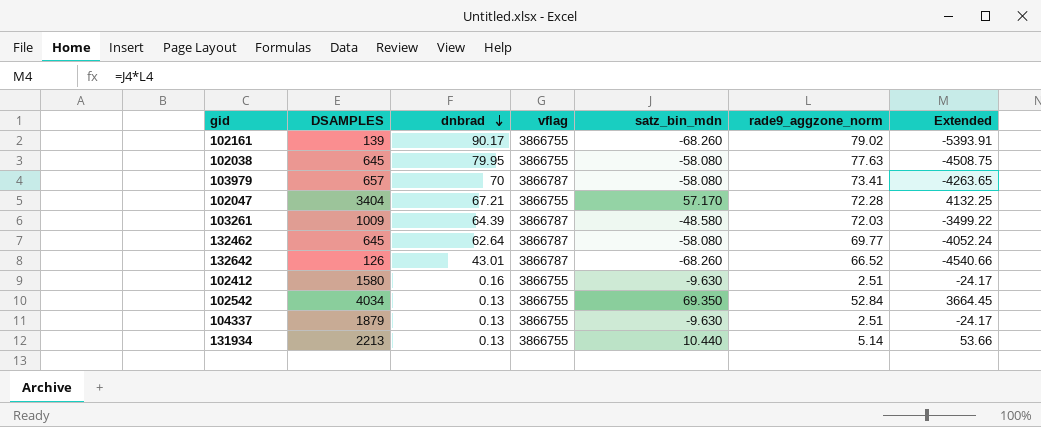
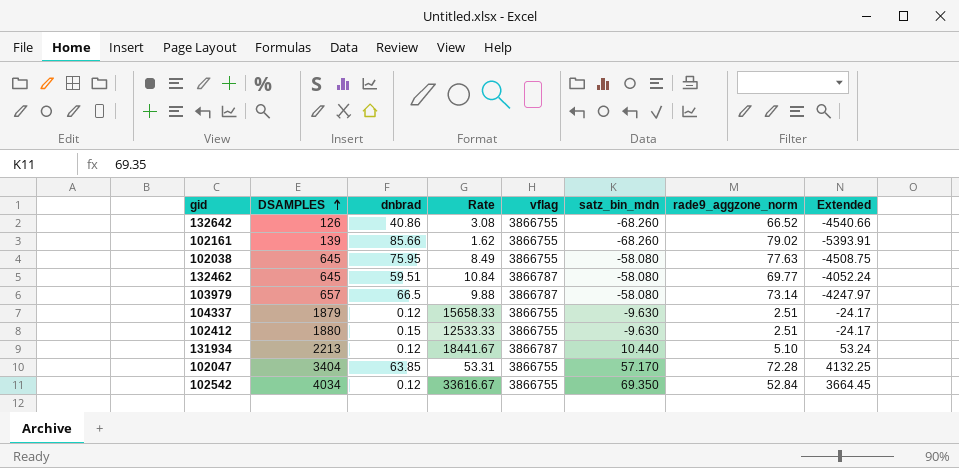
row order: dnbrad descending -> DSAMPLES ascending
column Rate | formula: none -> [DSAMPLES] / [dnbrad]
row 103261: 1009 | 64.39 | 3866787 | -48.580 | 72.03 | -3499.22 -> none
132642 | dnbrad: 43.01 -> 40.86
132642 | vflag: 3866787 -> 3866755
102161 | dnbrad: 90.17 -> 85.66
102038 | dnbrad: 79.95 -> 75.95
132462 | dnbrad: 62.64 -> 59.51
103979 | dnbrad: 70 -> 66.5
103979 | rade9_aggzone_norm: 73.41 -> 73.14
103979 | Extended: -4263.65 -> -4247.97
104337 | dnbrad: 0.13 -> 0.12
102412 | DSAMPLES: 1580 -> 1880
102412 | dnbrad: 0.16 -> 0.15
131934 | dnbrad: 0.13 -> 0.12
131934 | vflag: 3866755 -> 3866787
131934 | rade9_aggzone_norm: 5.14 -> 5.10
131934 | Extended: 53.66 -> 53.24
102047 | dnbrad: 67.21 -> 63.85
102542 | dnbrad: 0.13 -> 0.12

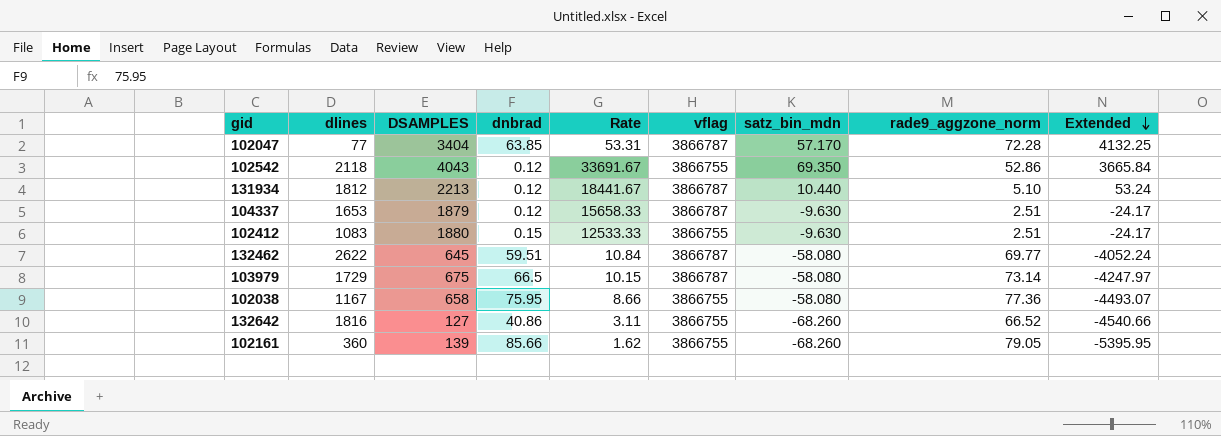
row order: DSAMPLES ascending -> Extended descending
column dlines | position: none -> 2
102047 | vflag: 3866755 -> 3866787
102542 | DSAMPLES: 4034 -> 4043
102542 | Rate: 33616.67 -> 33691.67
102542 | rade9_aggzone_norm: 52.84 -> 52.86
102542 | Extended: 3664.45 -> 3665.84
104337 | vflag: 3866755 -> 3866787
103979 | DSAMPLES: 657 -> 675
103979 | Rate: 9.88 -> 10.15
102038 | DSAMPLES: 645 -> 658
102038 | Rate: 8.49 -> 8.66
102038 | rade9_aggzone_norm: 77.63 -> 77.36
102038 | Extended: -4508.75 -> -4493.07
132642 | DSAMPLES: 126 -> 127
132642 | Rate: 3.08 -> 3.11
102161 | rade9_aggzone_norm: 79.02 -> 79.05
102161 | Extended: -5393.91 -> -5395.95

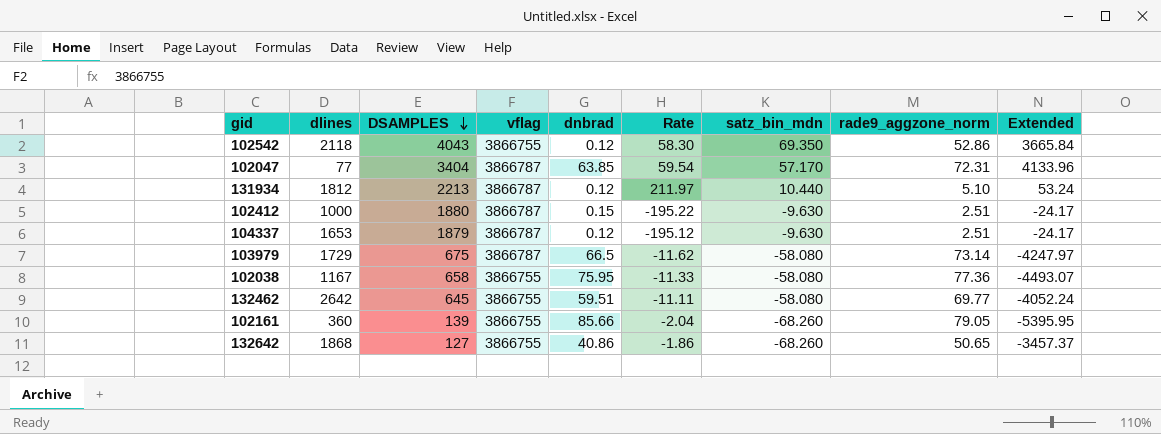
row order: Extended descending -> DSAMPLES descending
column vflag | position: 6 -> 4
column Rate | formula: [DSAMPLES] / [dnbrad] -> [DSAMPLES] / [satz_bin_mdn]
102047 | rade9_aggzone_norm: 72.28 -> 72.31
102047 | Extended: 4132.25 -> 4133.96
102412 | dlines: 1083 -> 1000
102412 | vflag: 3866755 -> 3866787
132462 | dlines: 2622 -> 2642
132462 | vflag: 3866787 -> 3866755
132642 | dlines: 1816 -> 1868
132642 | rade9_aggzone_norm: 66.52 -> 50.65
132642 | Extended: -4540.66 -> -3457.37

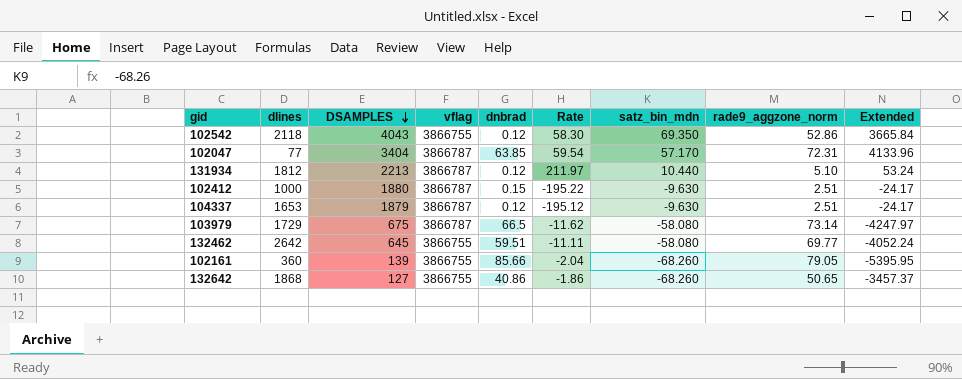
row 102038: 1167 | 658 | 3866755 | 75.95 | -11.33 | -58.080 | 77.36 | -4493.07 -> none

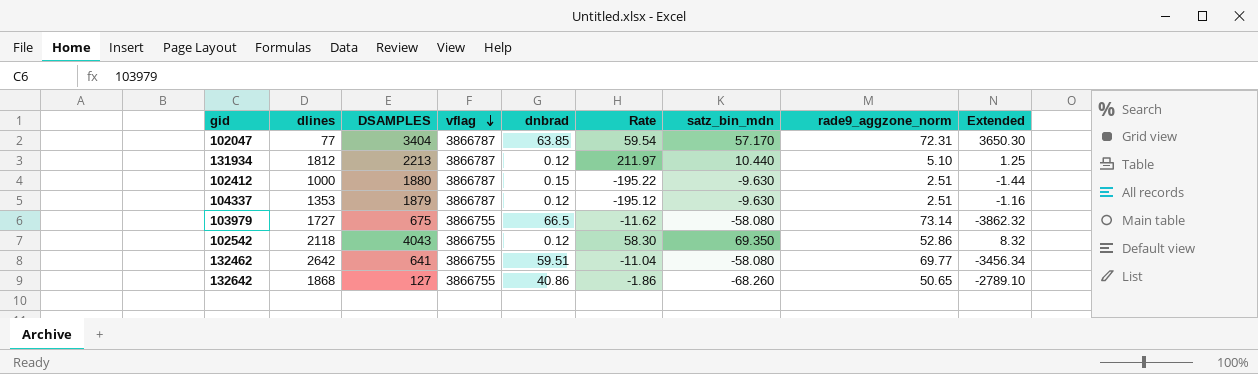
row order: DSAMPLES descending -> vflag descending
column Extended | formula: [satz_bin_mdn] * [rade9_aggzone_norm] -> [dnbrad] * [satz_bin_mdn]
row 102161: 360 | 139 | 3866755 | 85.66 | -2.04 | -68.260 | 79.05 | -5395.95 -> none
104337 | dlines: 1653 -> 1353
103979 | dlines: 1729 -> 1727
103979 | vflag: 3866787 -> 3866755
132462 | DSAMPLES: 645 -> 641
132462 | Rate: -11.11 -> -11.04

